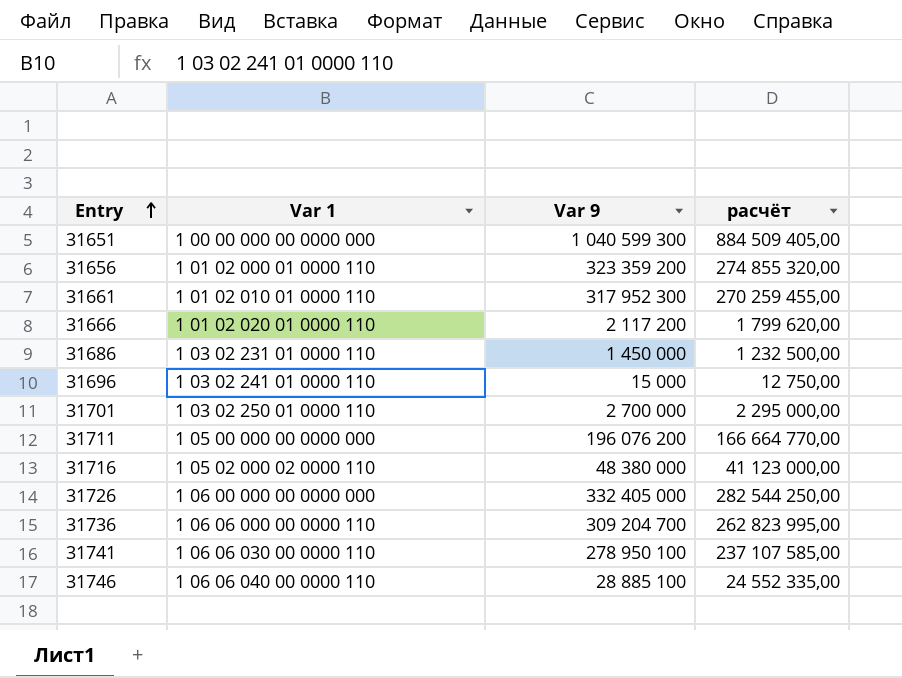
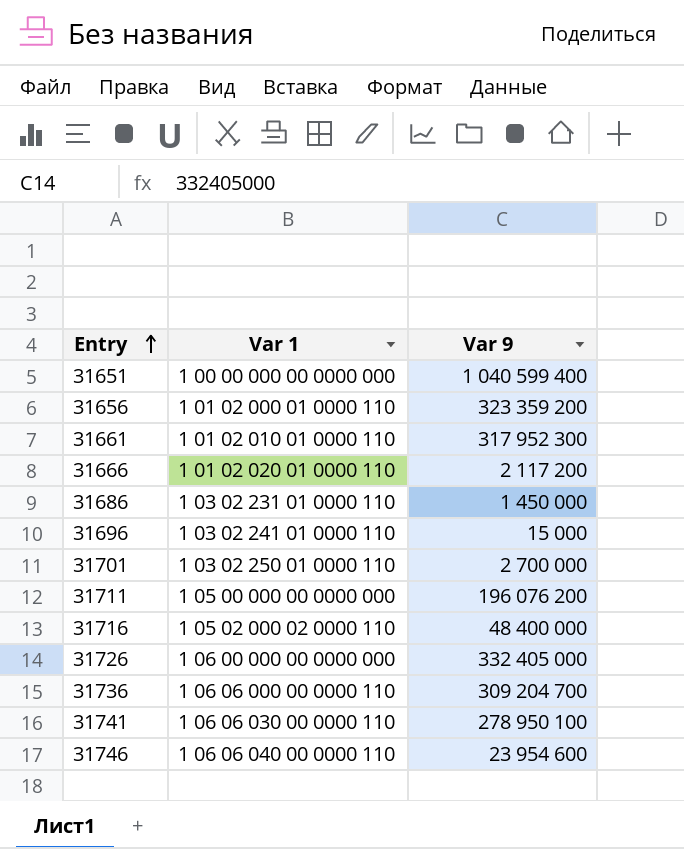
column расчёт | formula: [Var 9] * 0,85 -> none
31651 | Var 9: 1 040 599 300 -> 1 040 599 400
31716 | Var 9: 48 380 000 -> 48 400 000
31746 | Var 9: 28 885 100 -> 23 954 600

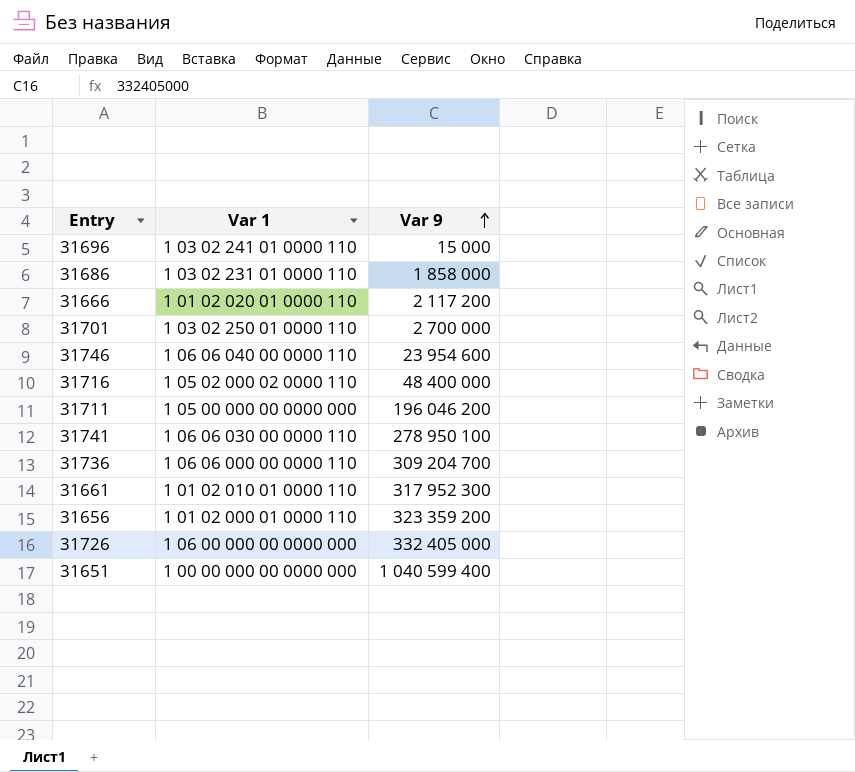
row order: Entry ascending -> Var 9 ascending
31686 | Var 9: 1 450 000 -> 1 858 000
31711 | Var 9: 196 076 200 -> 196 046 200

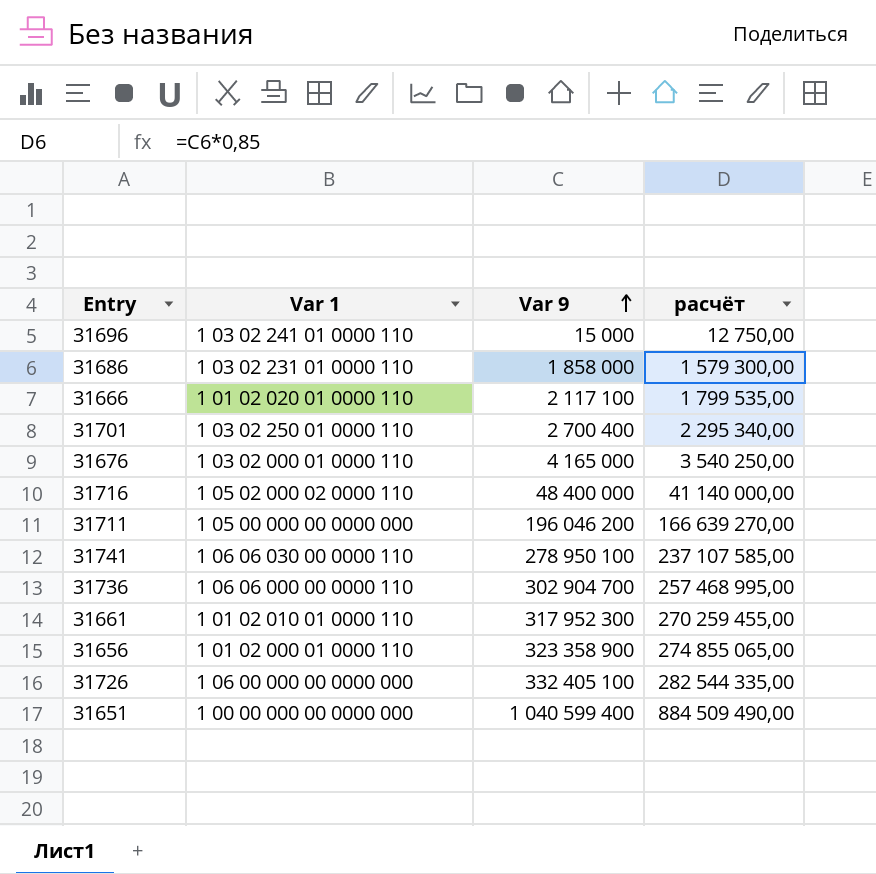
column расчёт | formula: none -> [Var 9] * 0,85
row 31746: 1 06 06 040 00 0000 110 | 23 954 600 -> none
31666 | Var 9: 2 117 200 -> 2 117 100
31701 | Var 9: 2 700 000 -> 2 700 400
row 31676: none -> 1 03 02 000 01 0000 110 | 4 165 000 | 3 540 250,00
31736 | Var 9: 309 204 700 -> 302 904 700
31656 | Var 9: 323 359 200 -> 323 358 900
31726 | Var 9: 332 405 000 -> 332 405 100

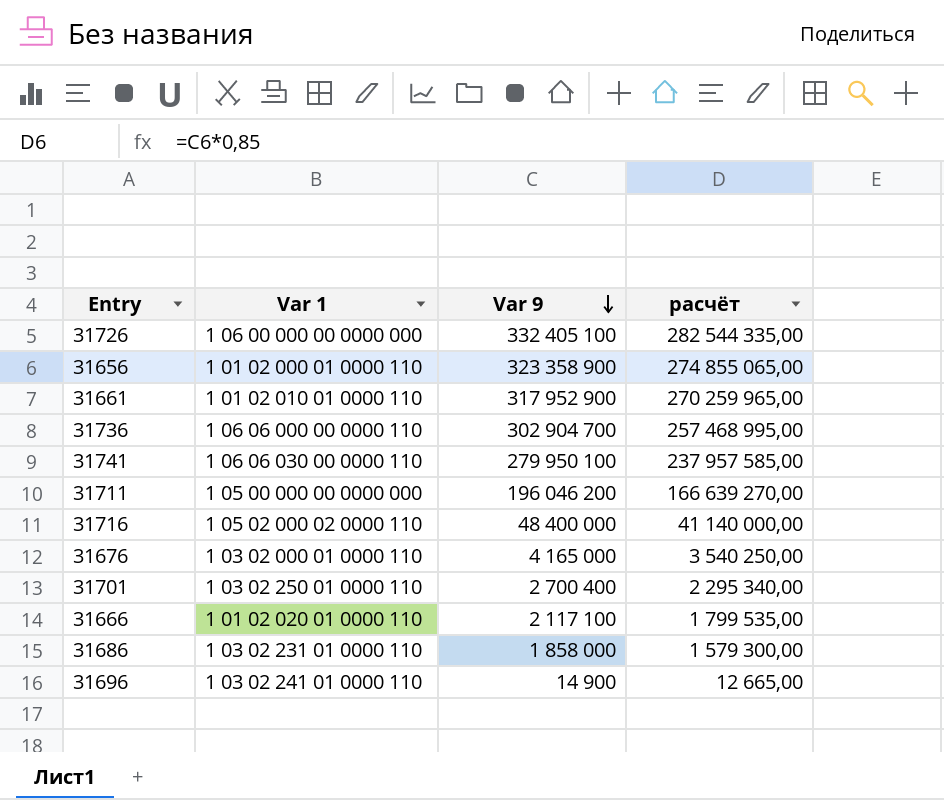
row order: Var 9 ascending -> Var 9 descending
row 31651: 1 00 00 000 00 0000 000 | 1 040 599 400 | 884 509 490,00 -> none
31661 | Var 9: 317 952 300 -> 317 952 900
31661 | расчёт: 270 259 455,00 -> 270 259 965,00
31741 | Var 9: 278 950 100 -> 279 950 100
31741 | расчёт: 237 107 585,00 -> 237 957 585,00
31696 | Var 9: 15 000 -> 14 900
31696 | расчёт: 12 750,00 -> 12 665,00

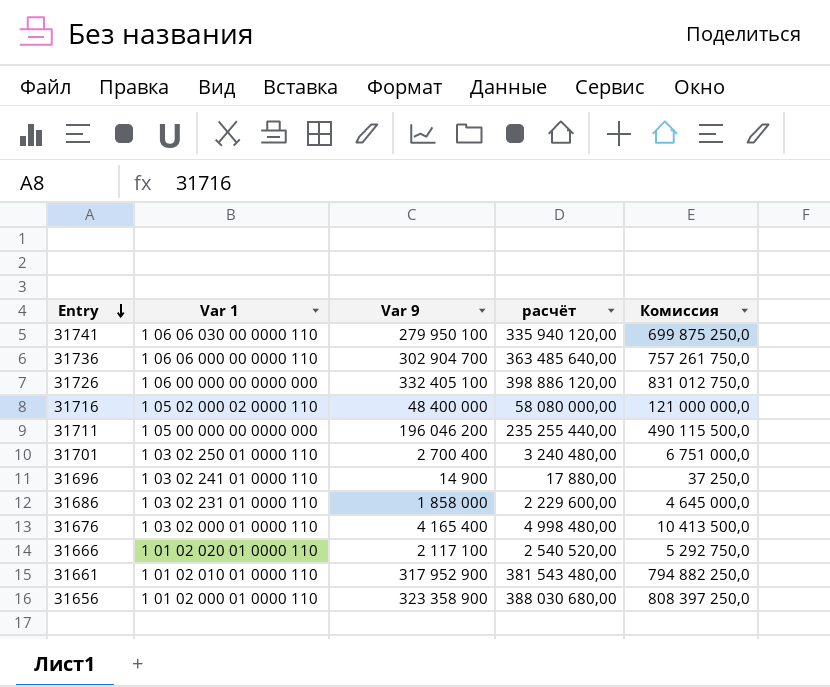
row order: Var 9 descending -> Entry descending
column расчёт | formula: [Var 9] * 0,85 -> [Var 9] * 1,2
column Комиссия | formula: none -> [Var 9] * 2,5
31676 | Var 9: 4 165 000 -> 4 165 400

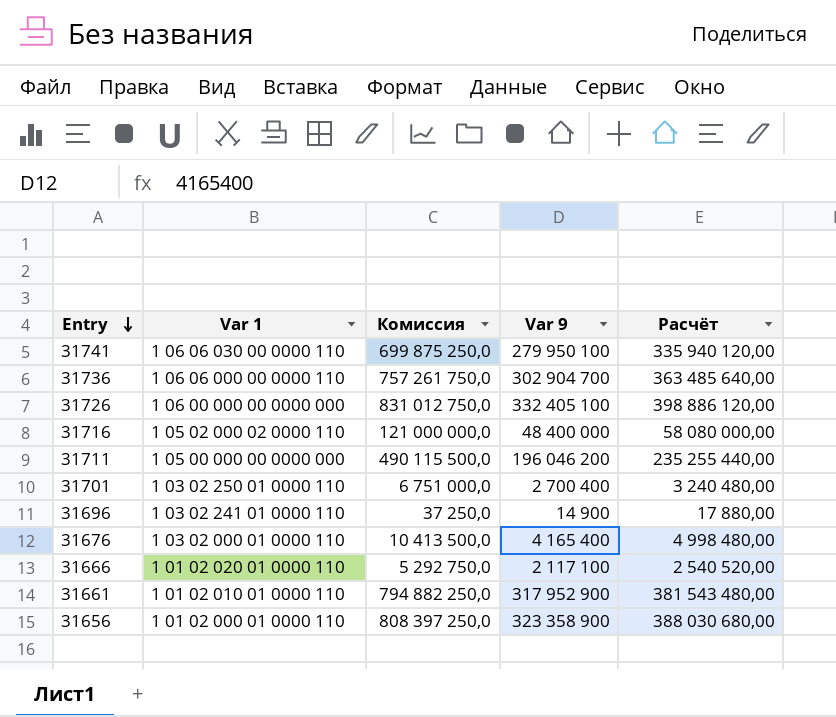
column Комиссия | position: 5 -> 3
column name: расчёт -> Расчёт
row 31686: 1 03 02 231 01 0000 110 | 1 858 000 | 2 229 600,00 | 4 645 000,0 -> none

